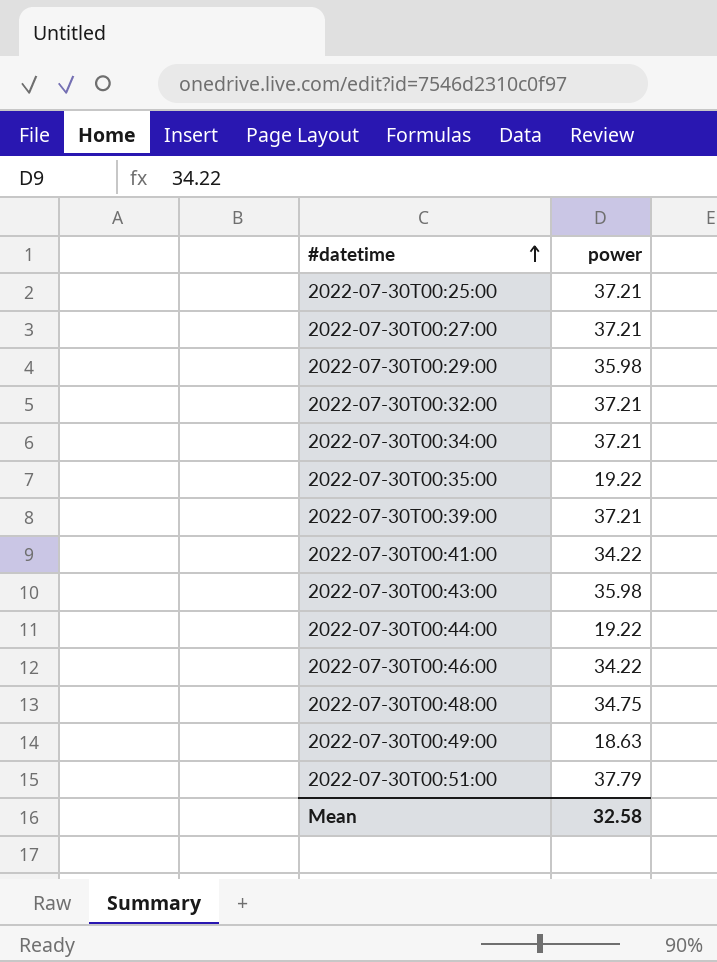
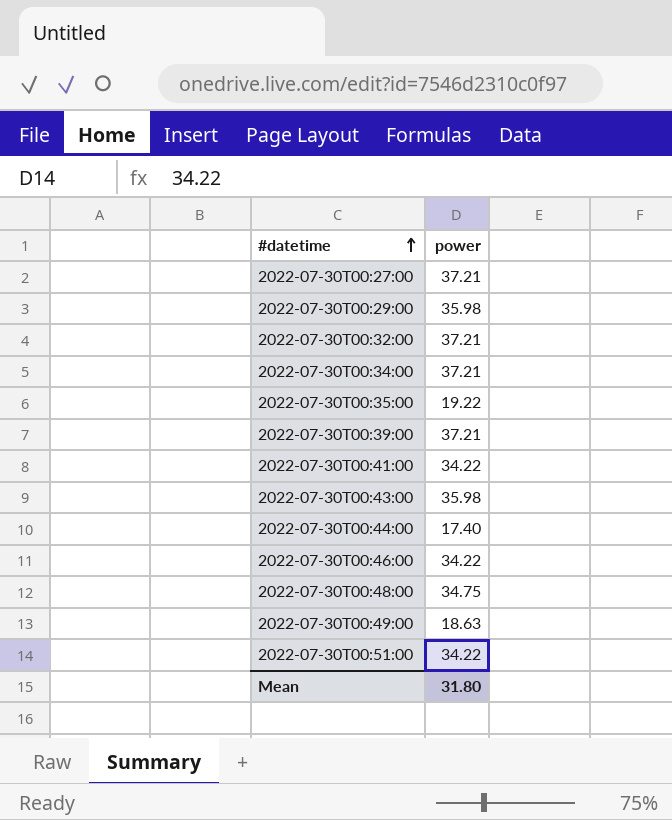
row 2022-07-30T00:25:00: 37.21 -> none
2022-07-30T00:44:00 | power: 19.22 -> 17.40
2022-07-30T00:51:00 | power: 37.79 -> 34.22
Mean | power: 32.58 -> 31.80

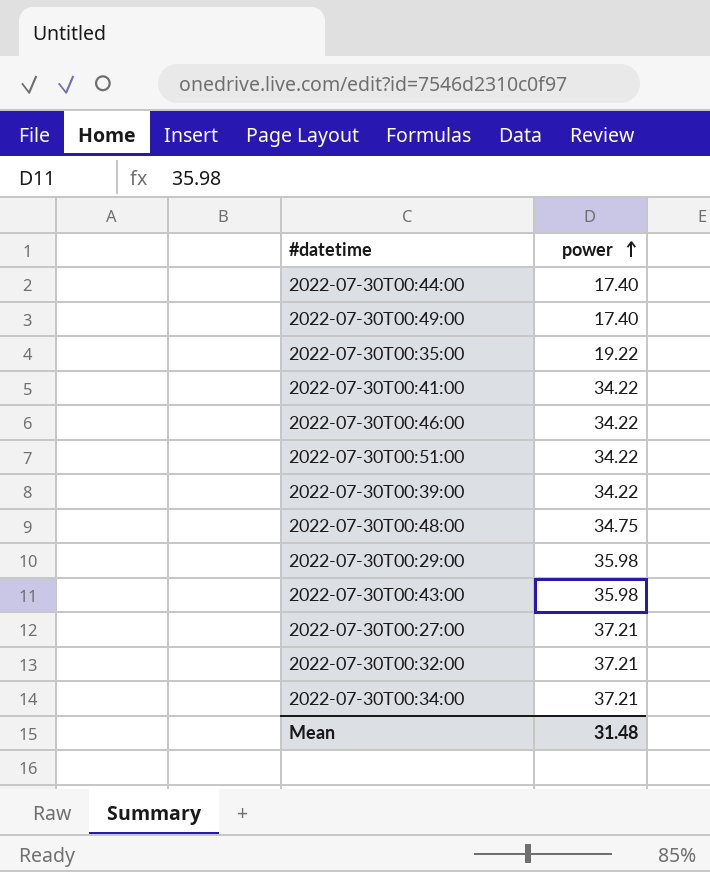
row order: #datetime ascending -> power ascending
2022-07-30T00:49:00 | power: 18.63 -> 17.40
2022-07-30T00:39:00 | power: 37.21 -> 34.22
Mean | power: 31.80 -> 31.48

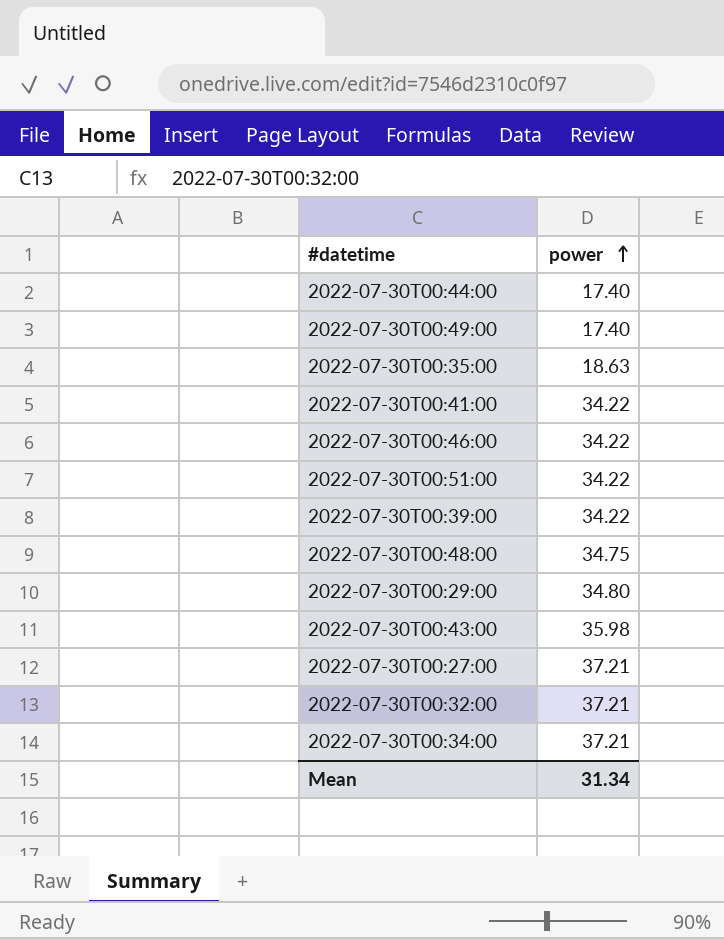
2022-07-30T00:35:00 | power: 19.22 -> 18.63
2022-07-30T00:29:00 | power: 35.98 -> 34.80
Mean | power: 31.48 -> 31.34

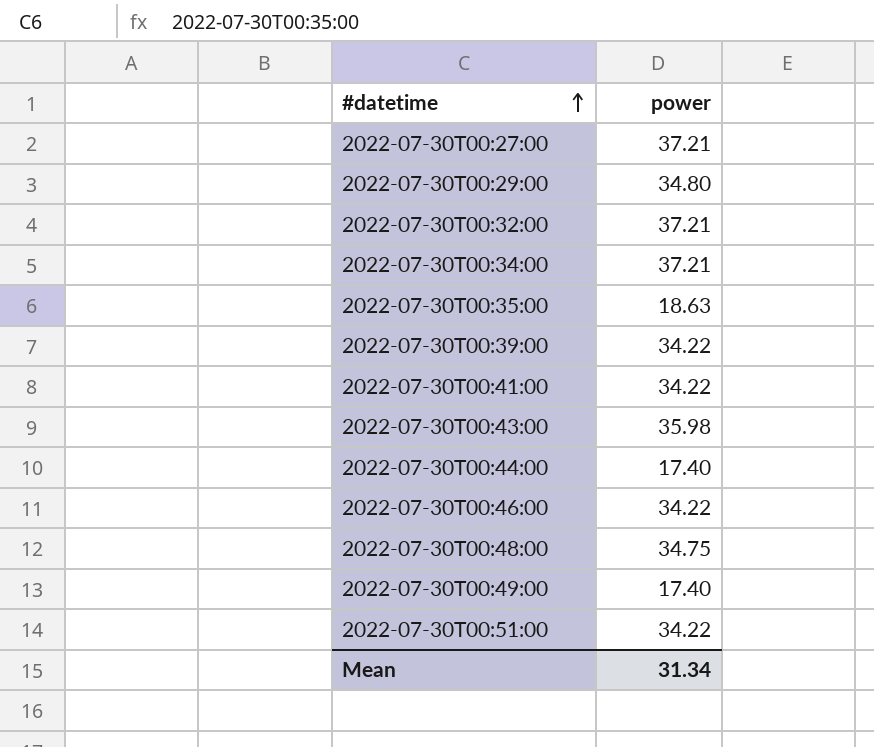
row order: power ascending -> #datetime ascending

